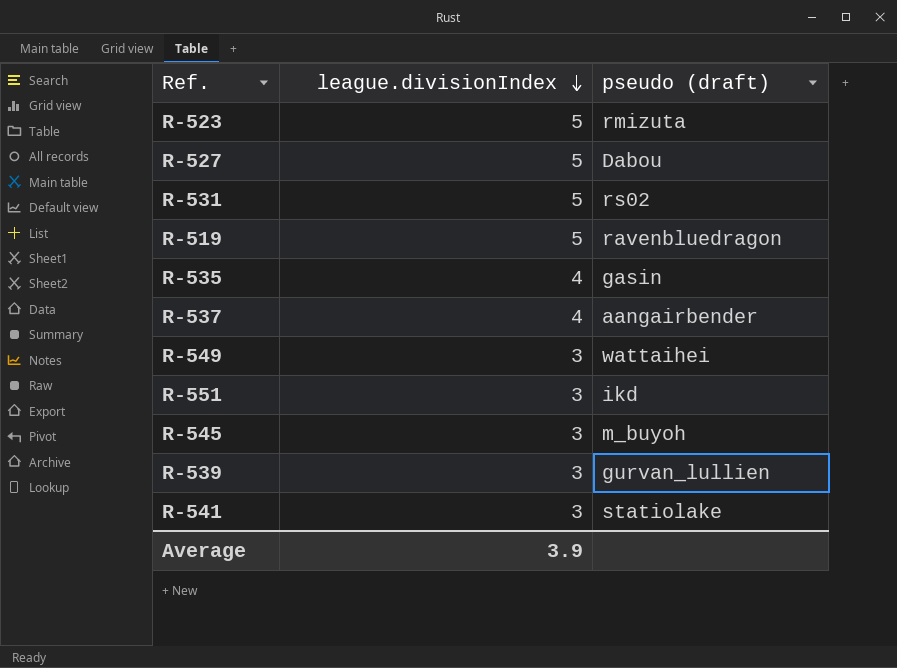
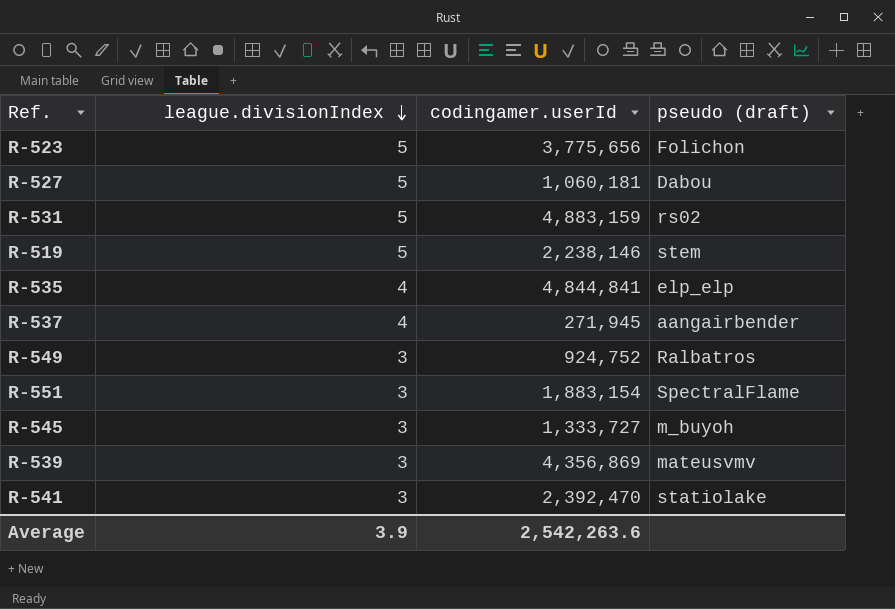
column codingamer.userId | position: none -> 3
R-523 | pseudo (draft): rmizuta -> Folichon
R-519 | pseudo (draft): ravenbluedragon -> stem
R-535 | pseudo (draft): gasin -> elp_elp
R-549 | pseudo (draft): wattaihei -> Ralbatros
R-551 | pseudo (draft): ikd -> SpectralFlame
R-539 | pseudo (draft): gurvan_lullien -> mateusvmv

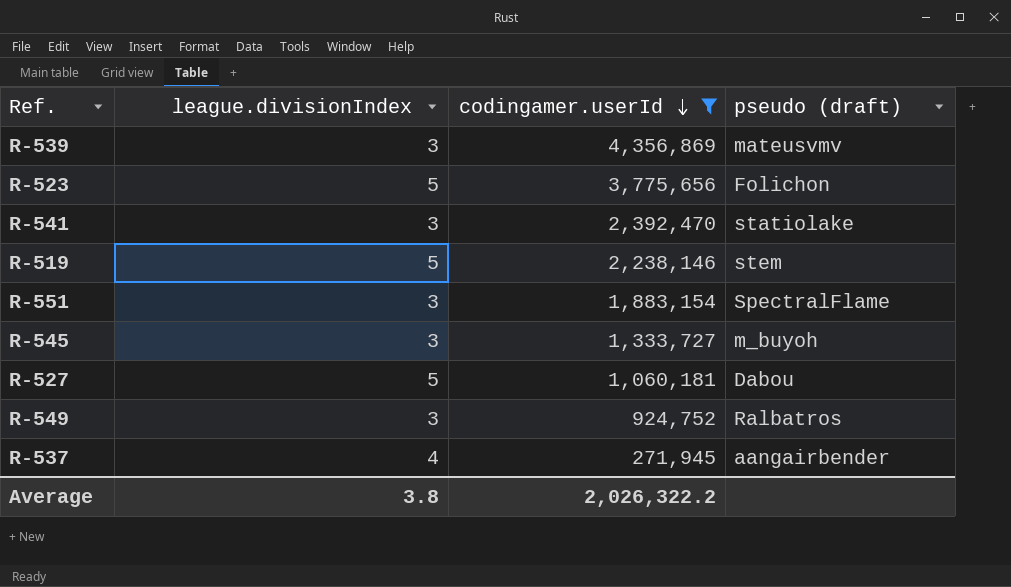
filter: none -> codingamer.userId <= 4,356,869
row order: league.divisionIndex descending -> codingamer.userId descending
Average | league.divisionIndex: 3.9 -> 3.8
Average | codingamer.userId: 2,542,263.6 -> 2,026,322.2

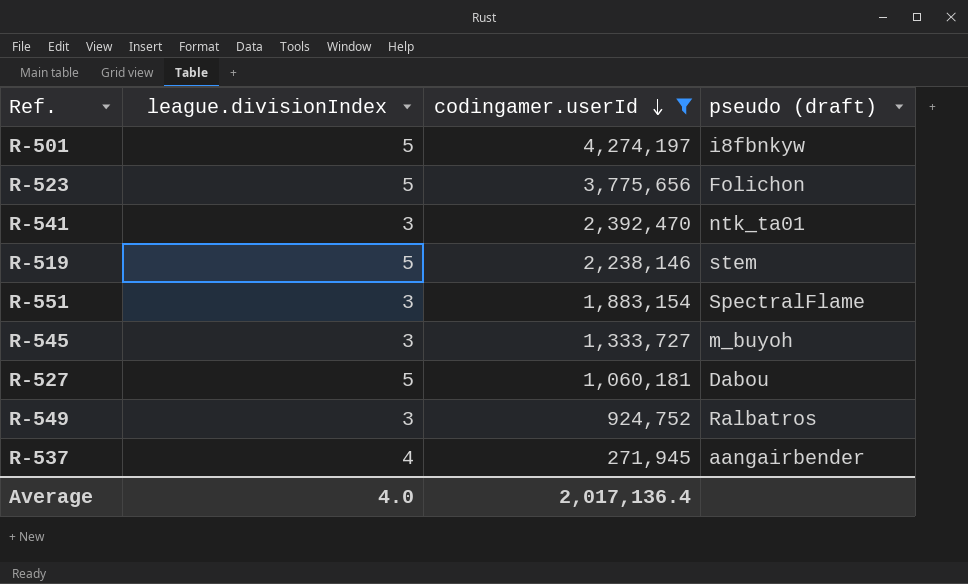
row R-539: 3 | 4,356,869 | mateusvmv -> none
row R-501: none -> 5 | 4,274,197 | i8fbnkyw
R-541 | pseudo (draft): statiolake -> ntk_ta01
Average | league.divisionIndex: 3.8 -> 4.0
Average | codingamer.userId: 2,026,322.2 -> 2,017,136.4

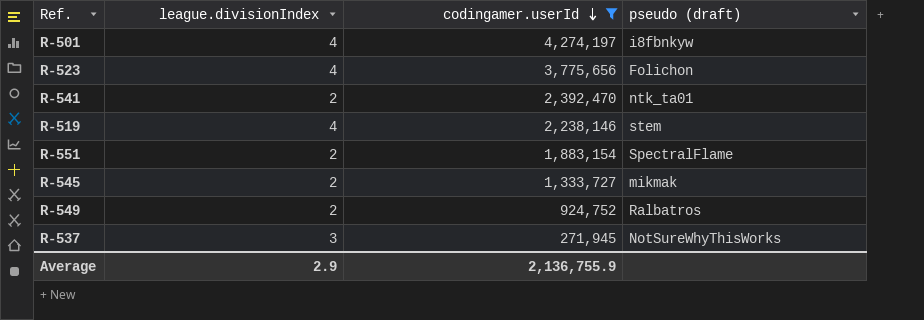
row R-527: 5 | 1,060,181 | Dabou -> none
R-501 | league.divisionIndex: 5 -> 4
R-523 | league.divisionIndex: 5 -> 4
R-541 | league.divisionIndex: 3 -> 2
R-519 | league.divisionIndex: 5 -> 4
R-551 | league.divisionIndex: 3 -> 2
R-545 | league.divisionIndex: 3 -> 2
R-545 | pseudo (draft): m_buyoh -> mikmak
R-549 | league.divisionIndex: 3 -> 2
R-537 | league.divisionIndex: 4 -> 3
R-537 | pseudo (draft): aangairbender -> NotSureWhyThisWorks
Average | league.divisionIndex: 4.0 -> 2.9
Average | codingamer.userId: 2,017,136.4 -> 2,136,755.9

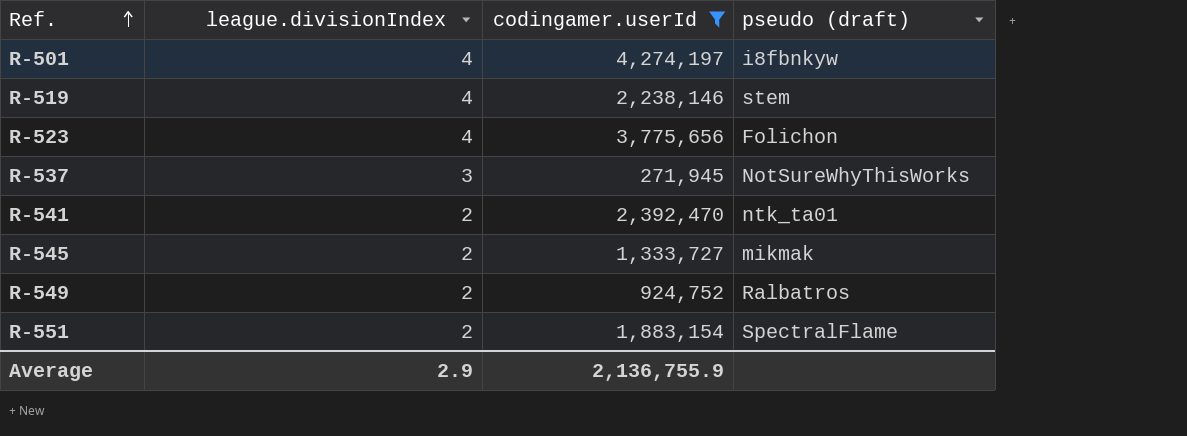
row order: codingamer.userId descending -> Ref. ascending

